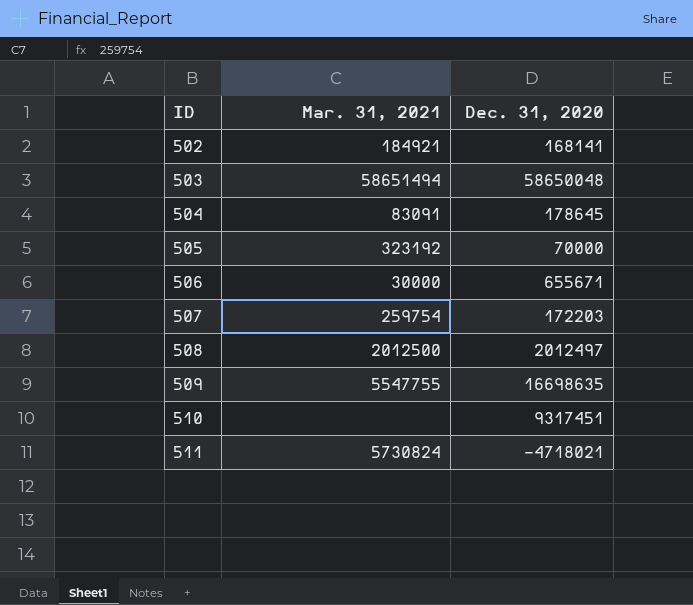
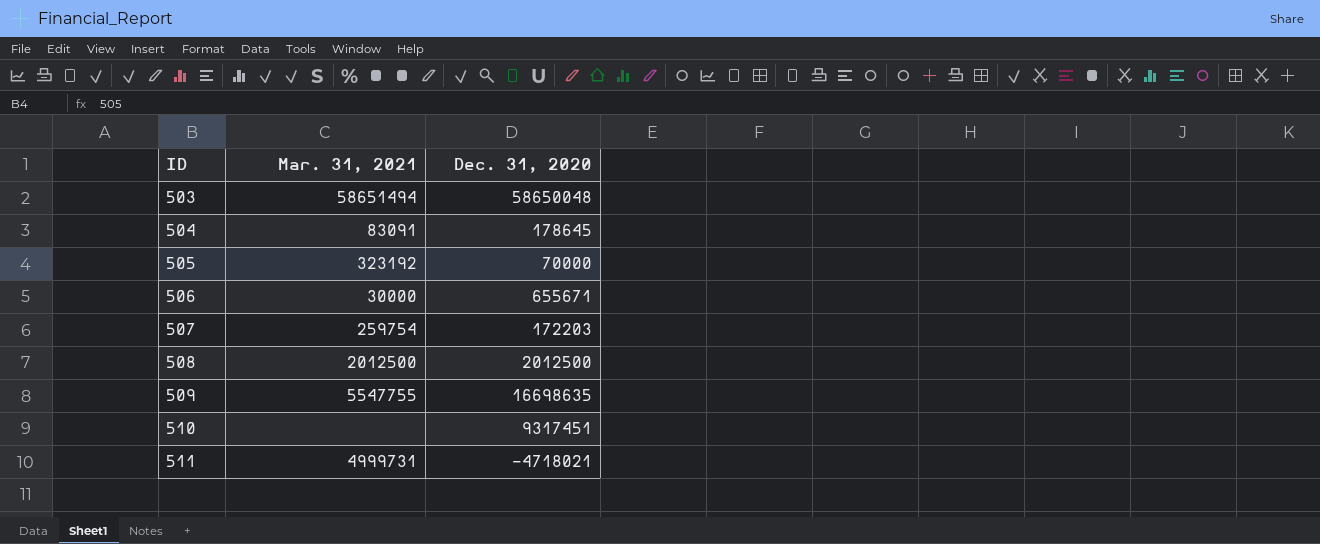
row 502: 184921 | 168141 -> none
508 | Dec. 31, 2020: 2012497 -> 2012500
511 | Mar. 31, 2021: 5730824 -> 4999731

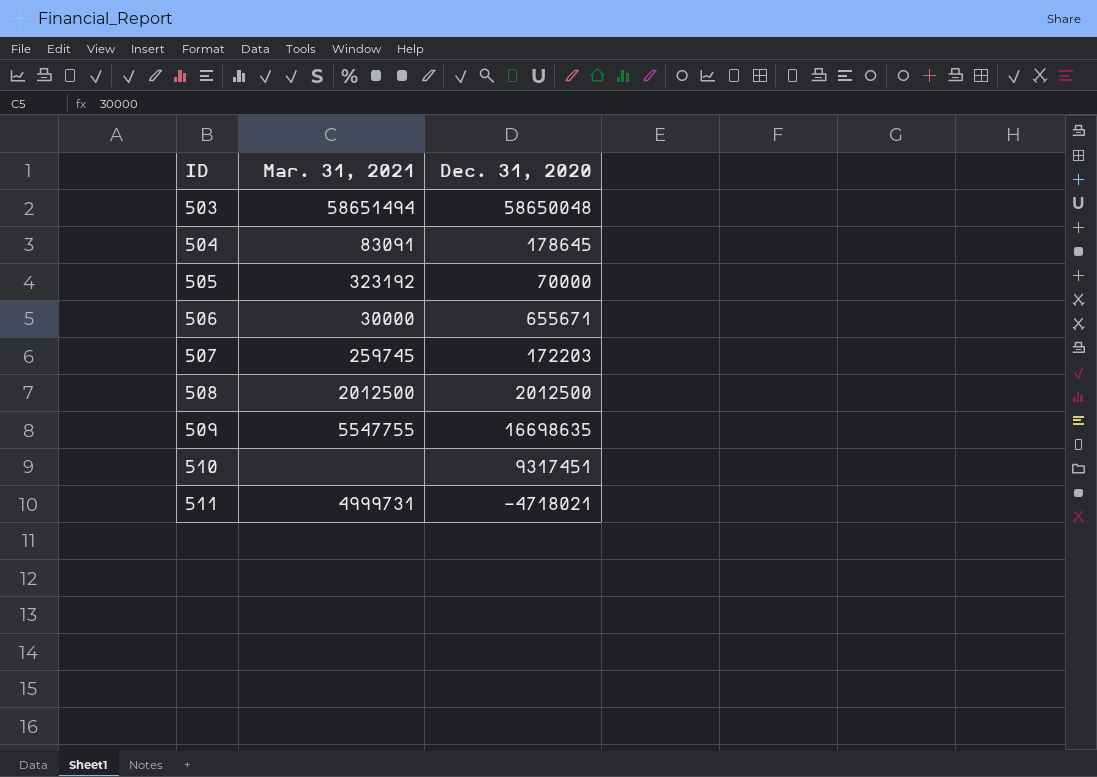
507 | Mar. 31, 2021: 259754 -> 259745

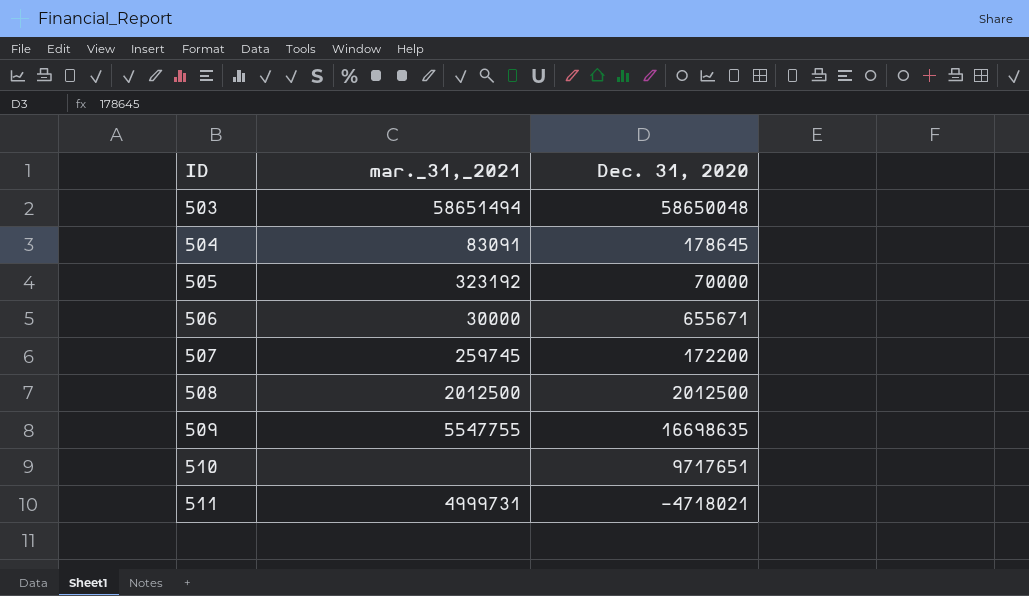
column name: Mar. 31, 2021 -> mar._31,_2021
507 | Dec. 31, 2020: 172203 -> 172200
510 | Dec. 31, 2020: 9317451 -> 9717651

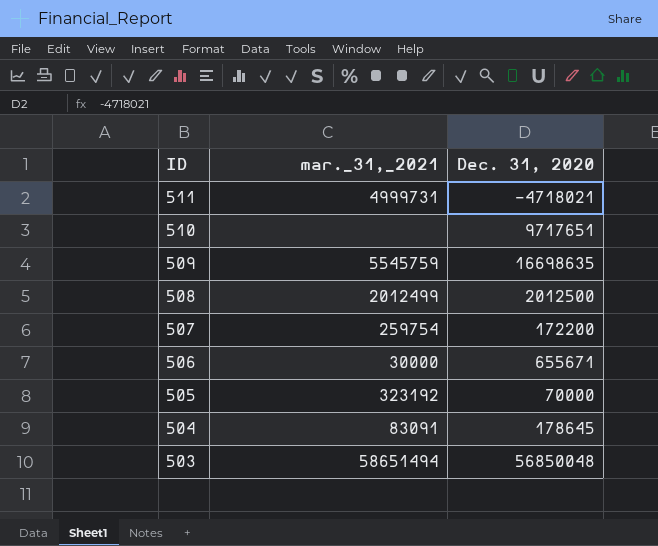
row order: ID ascending -> ID descending
509 | mar._31,_2021: 5547755 -> 5545759
508 | mar._31,_2021: 2012500 -> 2012499
507 | mar._31,_2021: 259745 -> 259754
503 | Dec. 31, 2020: 58650048 -> 56850048

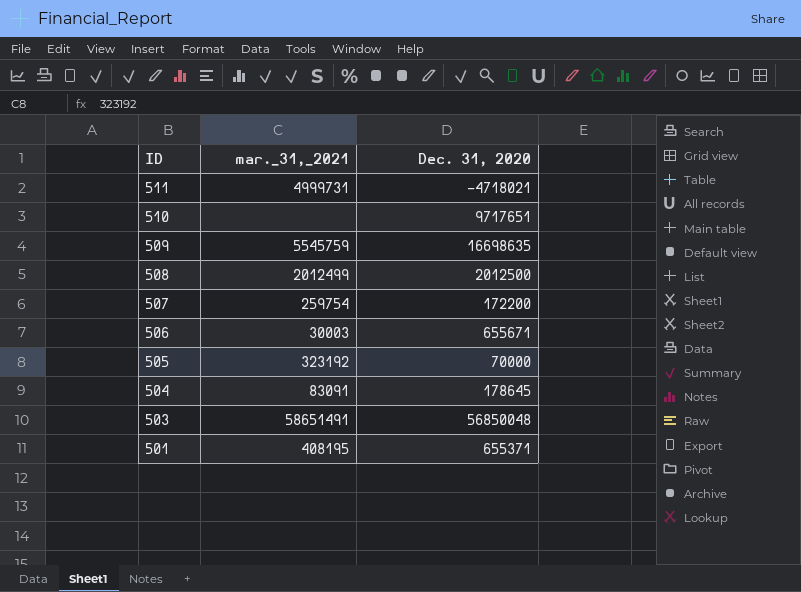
506 | mar._31,_2021: 30000 -> 30003
503 | mar._31,_2021: 58651494 -> 58651491
row 501: none -> 408195 | 655371

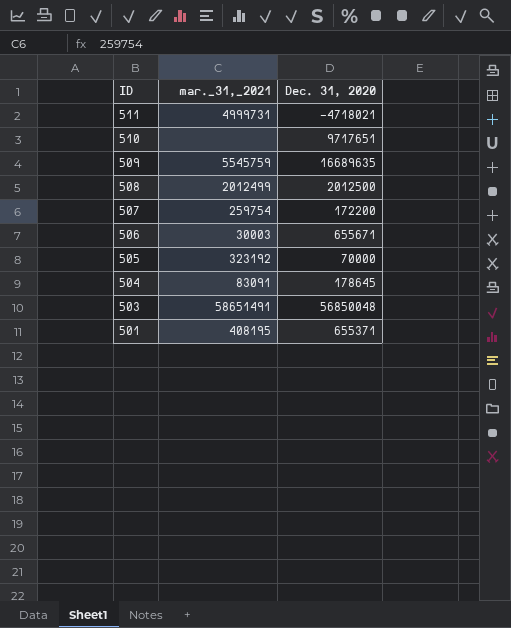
509 | Dec. 31, 2020: 16698635 -> 16689635

